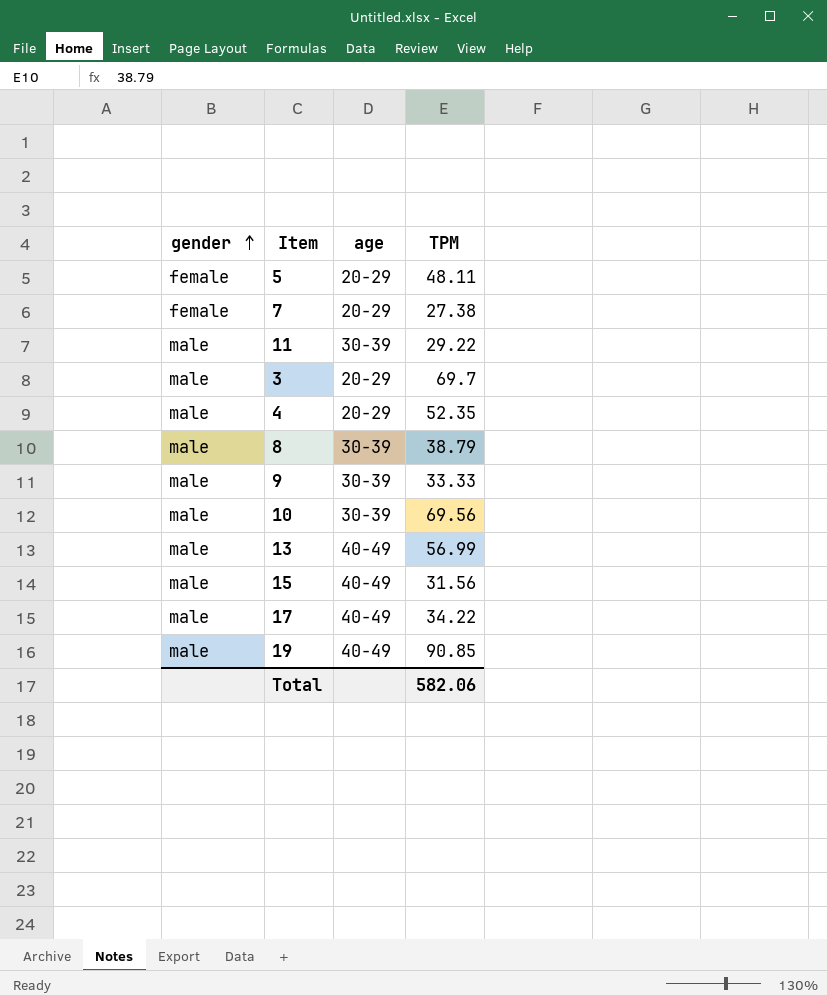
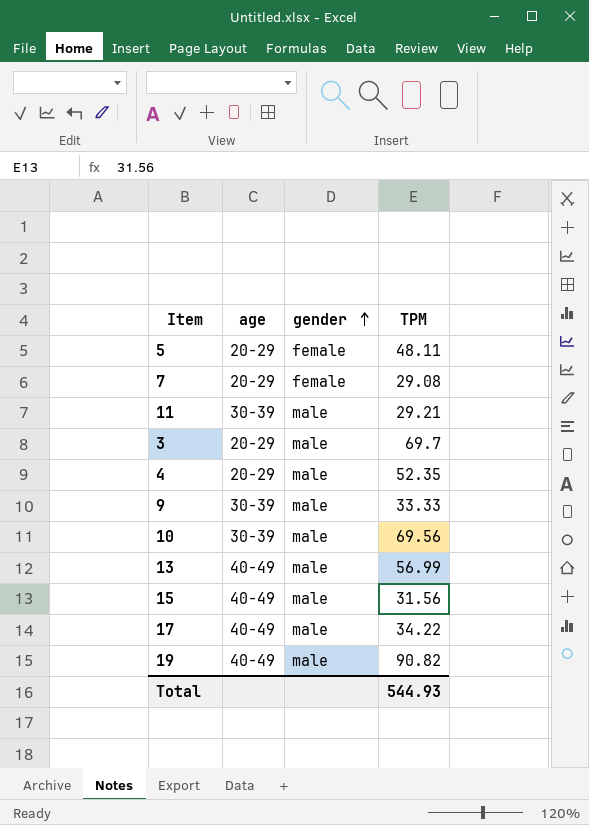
column gender | position: 1 -> 3
row 8: male | 30-39 | 38.79 -> none
7 | TPM: 27.38 -> 29.08
11 | TPM: 29.22 -> 29.21
19 | TPM: 90.85 -> 90.82
Total | TPM: 582.06 -> 544.93

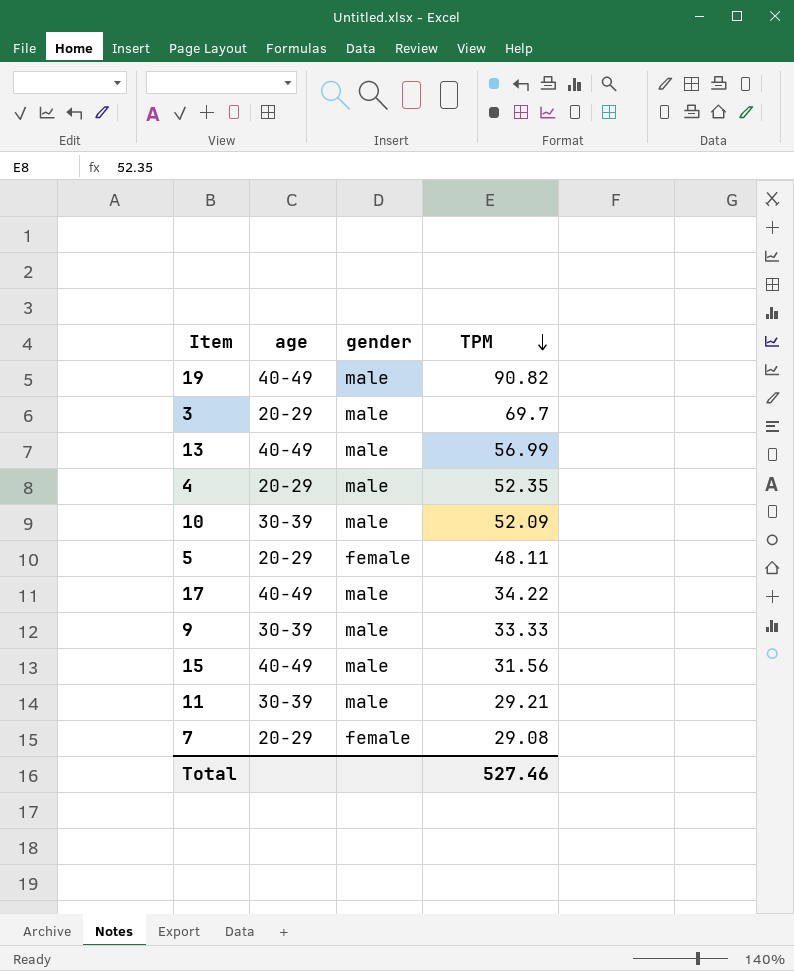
row order: gender ascending -> TPM descending
10 | TPM: 69.56 -> 52.09
Total | TPM: 544.93 -> 527.46

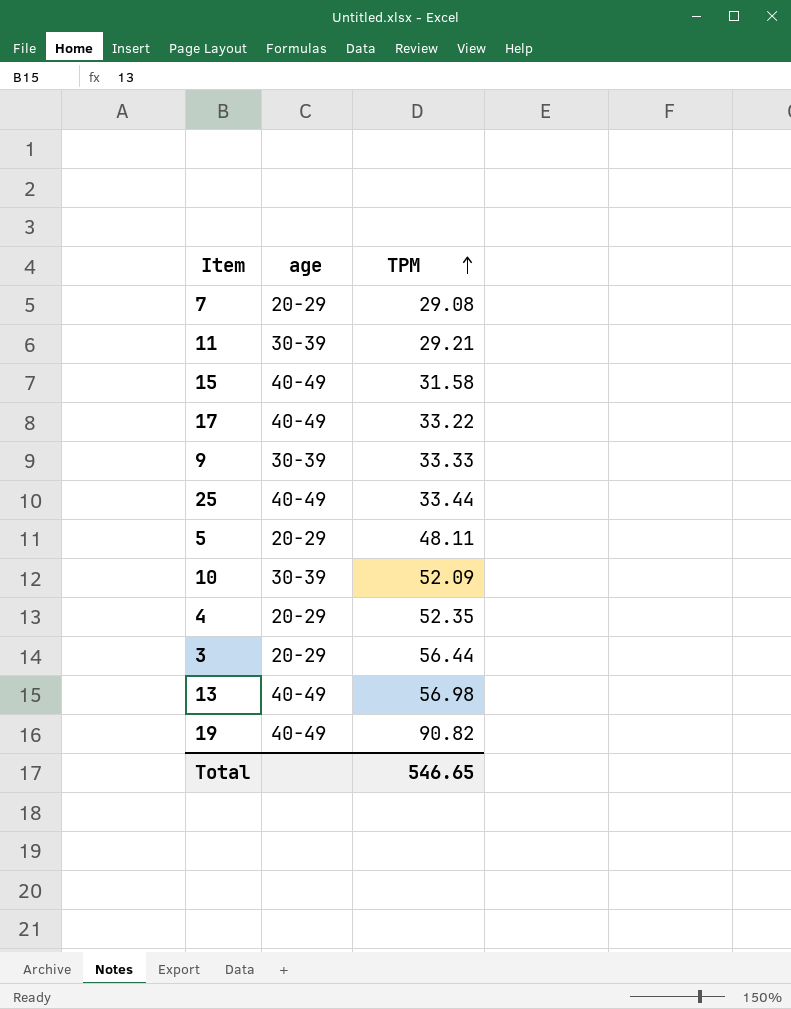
row order: TPM descending -> TPM ascending
column gender | position: 3 -> none
15 | TPM: 31.56 -> 31.58
17 | TPM: 34.22 -> 33.22
row 25: none -> 40-49 | 33.44
3 | TPM: 69.7 -> 56.44
13 | TPM: 56.99 -> 56.98
Total | TPM: 527.46 -> 546.65

